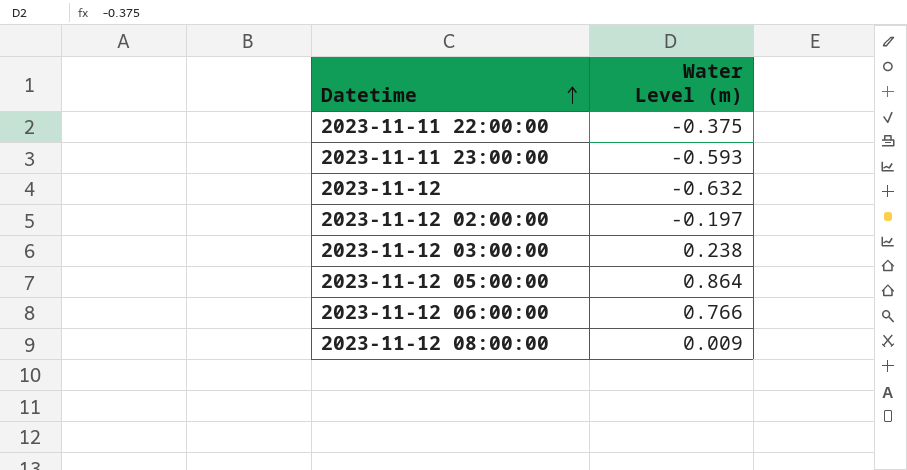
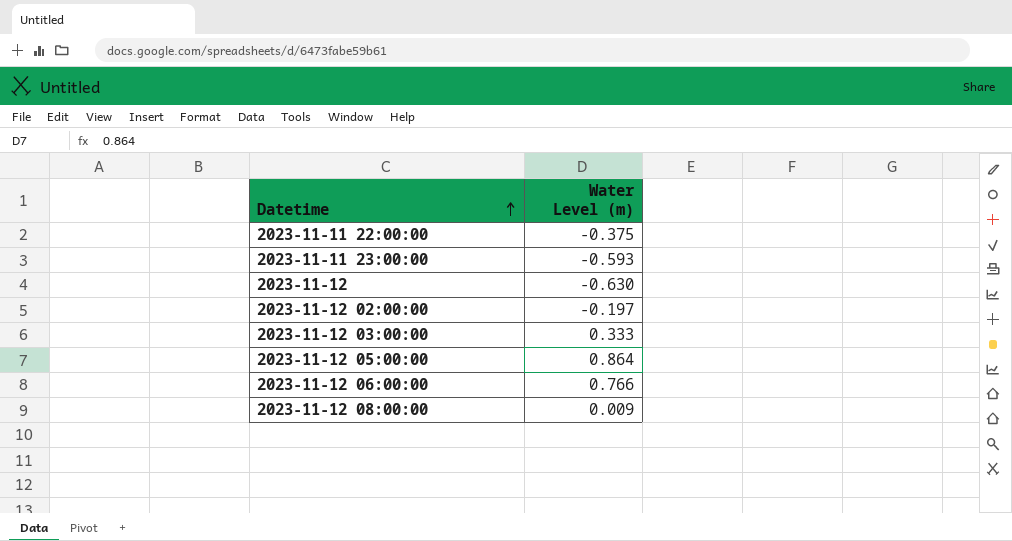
2023-11-12 | Water Level (m): -0.632 -> -0.630
2023-11-12 03:00:00 | Water Level (m): 0.238 -> 0.333

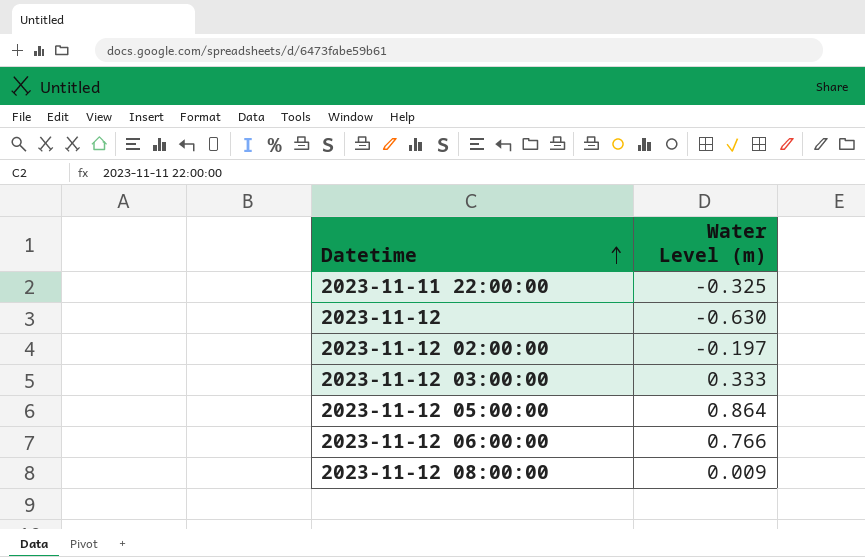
row 2023-11-11 23:00:00: -0.593 -> none
2023-11-11 22:00:00 | Water Level (m): -0.375 -> -0.325

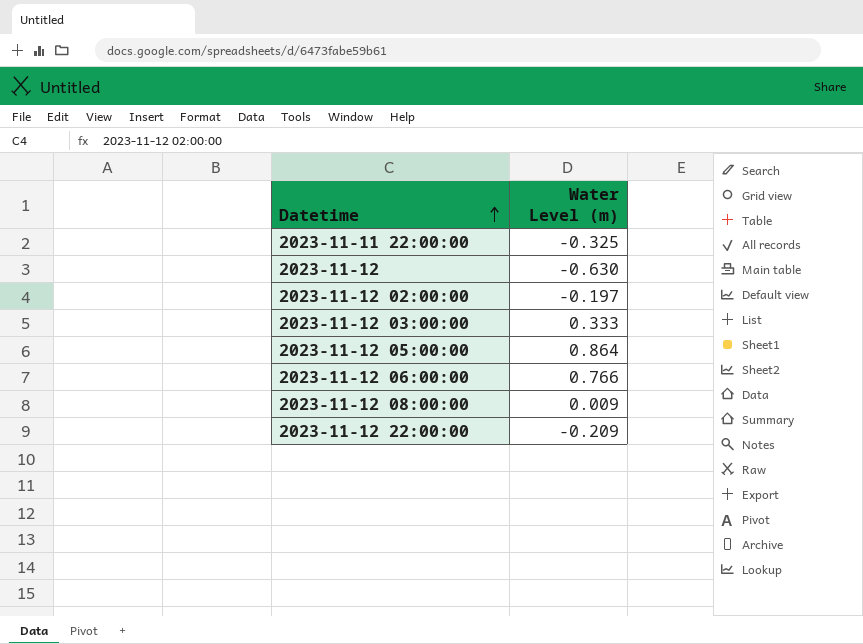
row 2023-11-12 22:00:00: none -> -0.209

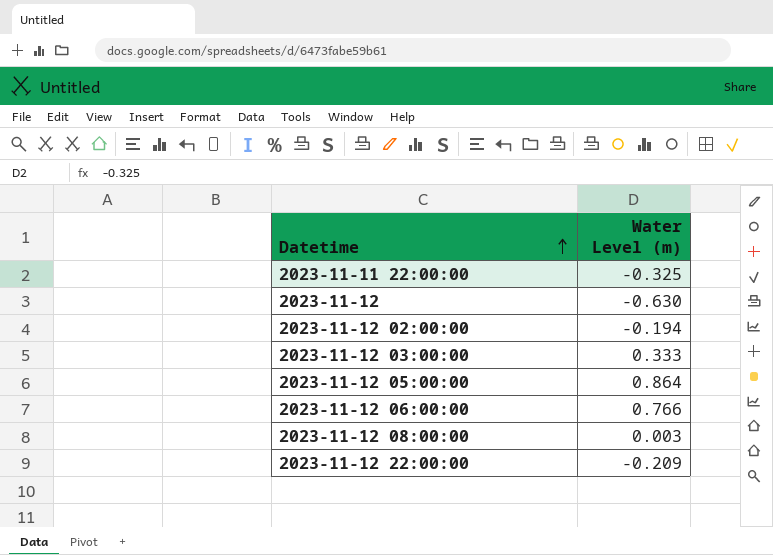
2023-11-12 02:00:00 | Water Level (m): -0.197 -> -0.194
2023-11-12 08:00:00 | Water Level (m): 0.009 -> 0.003

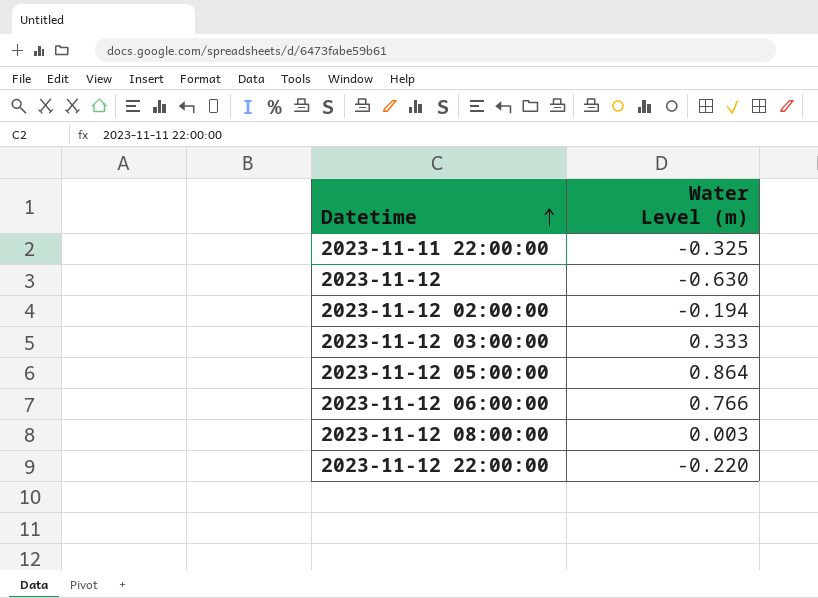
2023-11-12 22:00:00 | Water Level (m): -0.209 -> -0.220

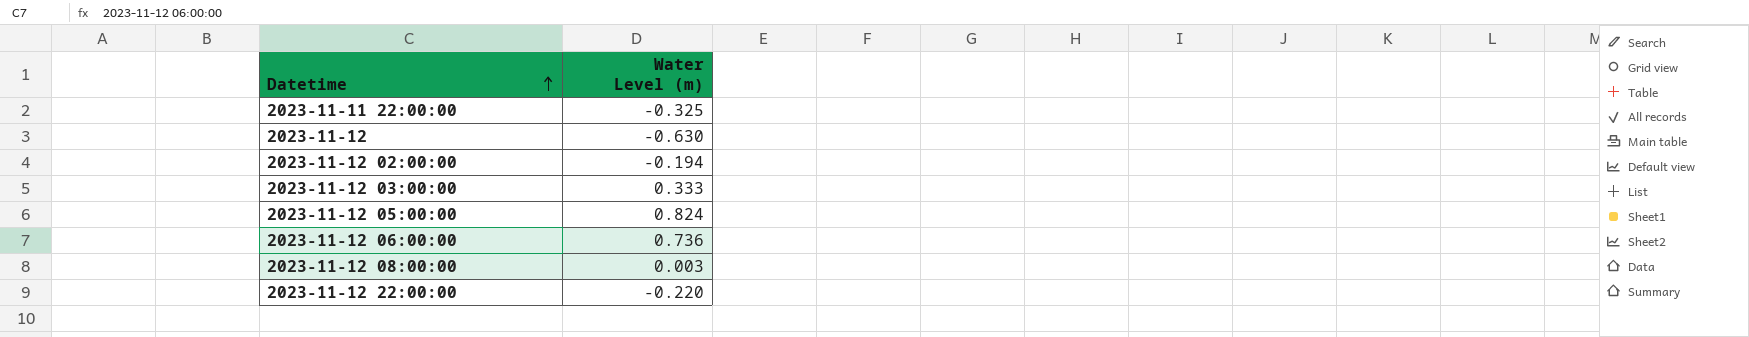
2023-11-12 05:00:00 | Water Level (m): 0.864 -> 0.824
2023-11-12 06:00:00 | Water Level (m): 0.766 -> 0.736

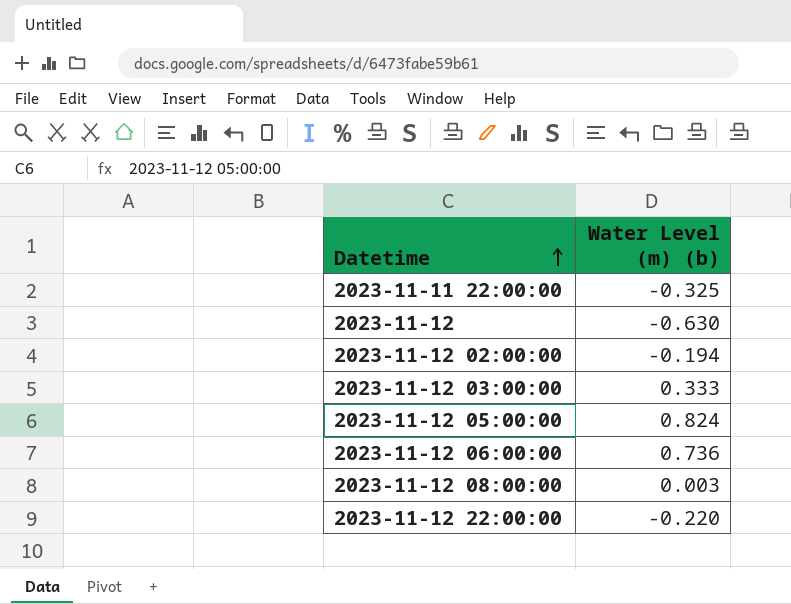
column name: Water Level (m) -> Water Level (m) (b)

